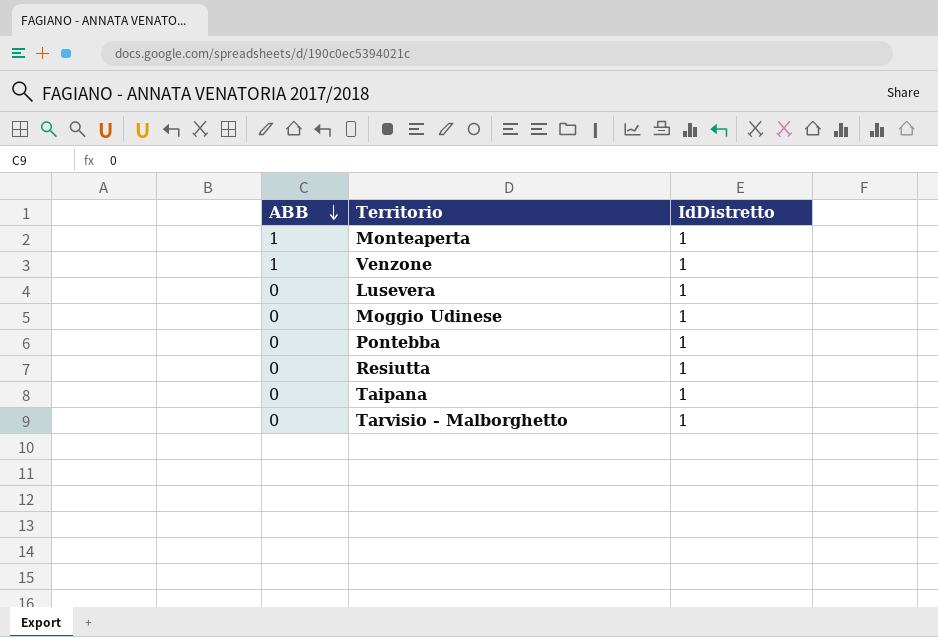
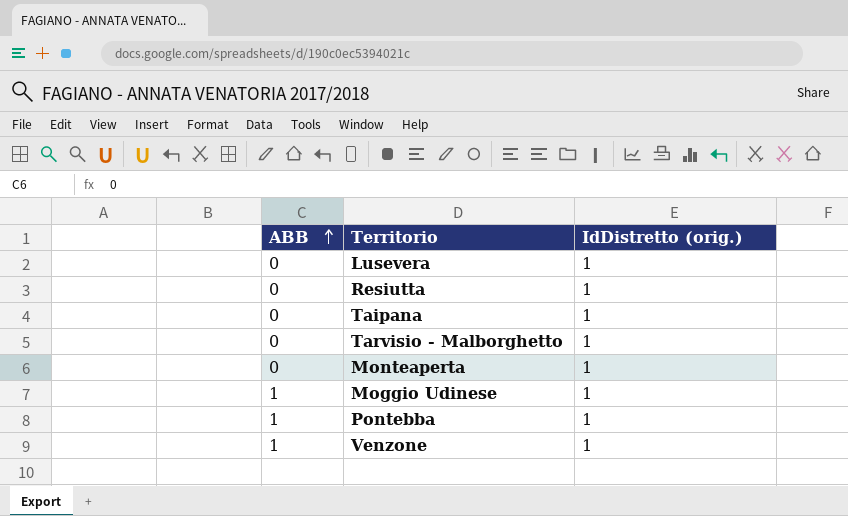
row order: ABB descending -> ABB ascending
column name: IdDistretto -> IdDistretto (orig.)
Monteaperta | ABB: 1 -> 0
Moggio Udinese | ABB: 0 -> 1
Pontebba | ABB: 0 -> 1

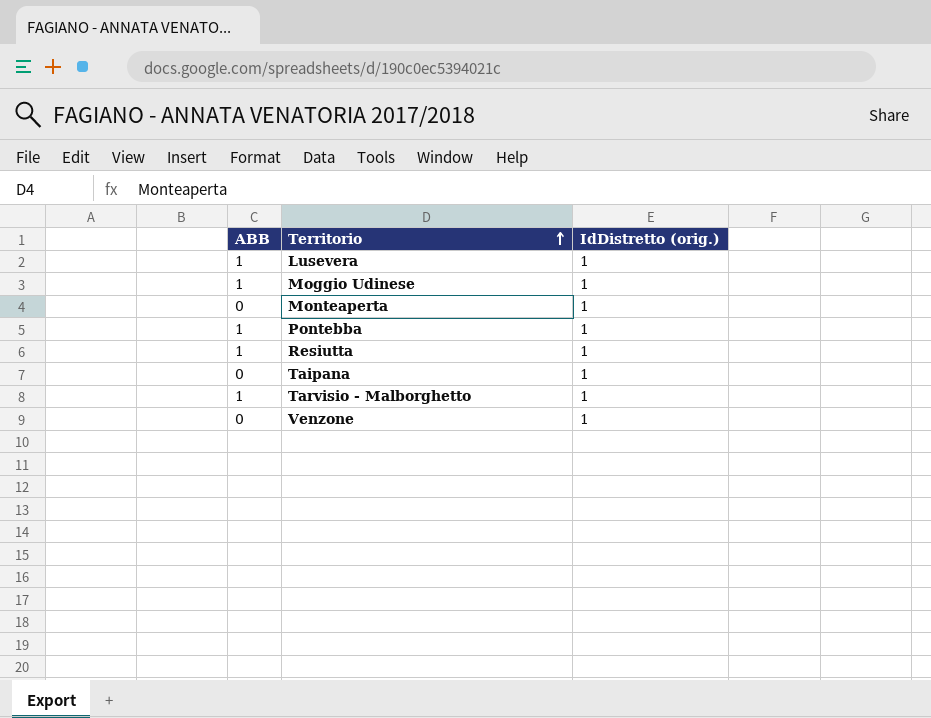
row order: ABB ascending -> Territorio ascending
Lusevera | ABB: 0 -> 1
Resiutta | ABB: 0 -> 1
Tarvisio - Malborghetto | ABB: 0 -> 1
Venzone | ABB: 1 -> 0

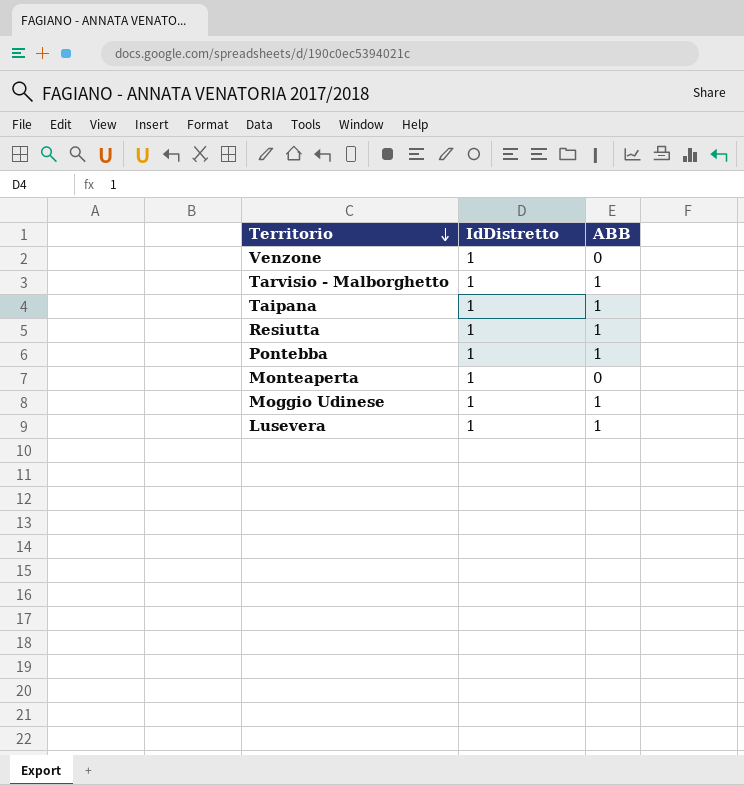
row order: Territorio ascending -> Territorio descending
column name: IdDistretto (orig.) -> IdDistretto
column ABB | position: 1 -> 3
Taipana | ABB: 0 -> 1

